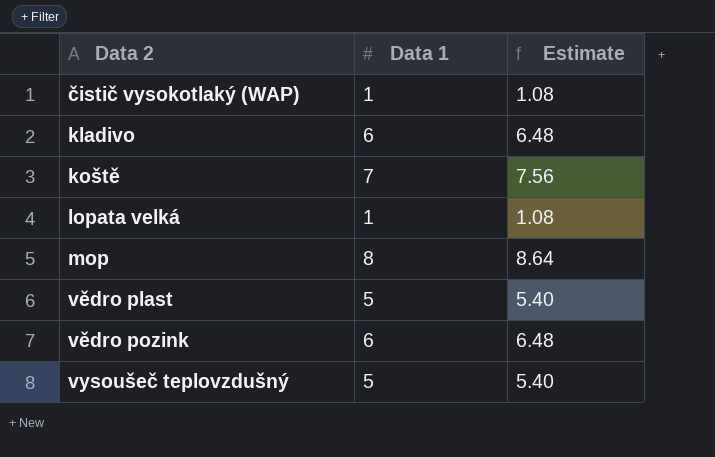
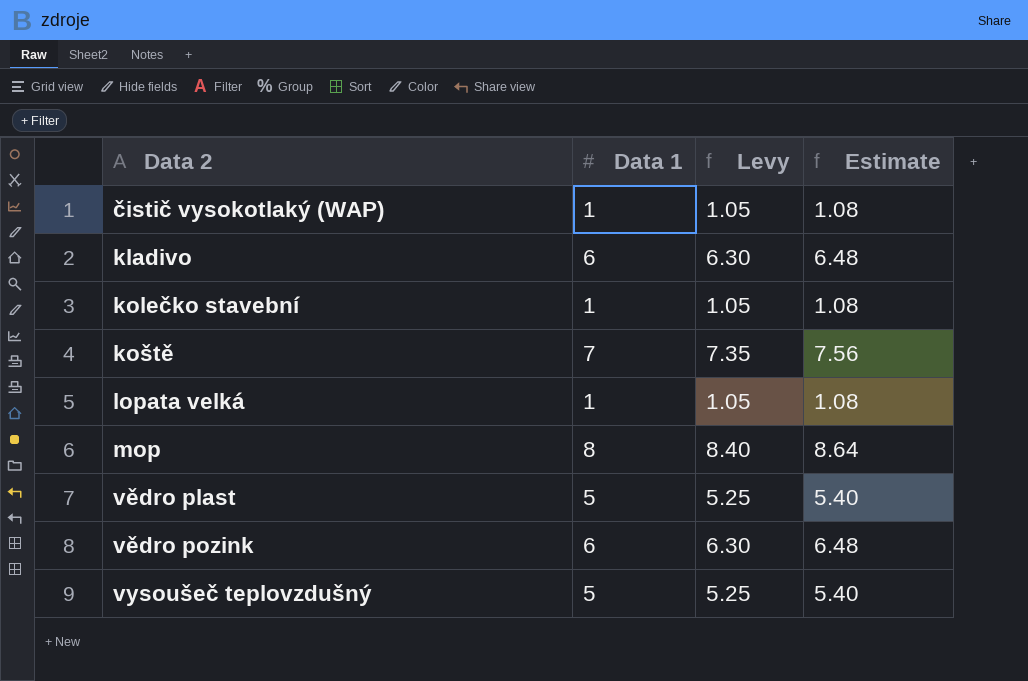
column Levy | formula: none -> [Data 1] * 1.05
row kolečko stavební: none -> 1 | 1.05 | 1.08

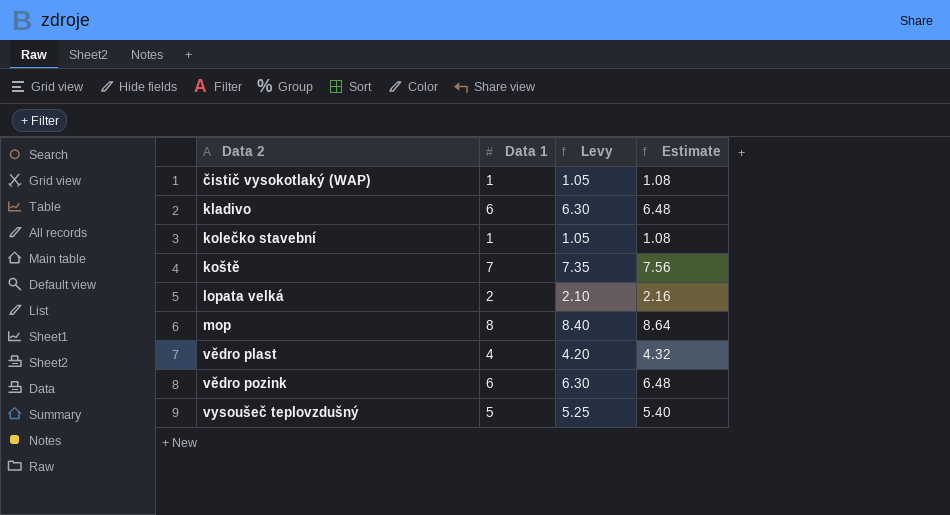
lopata velká | Data 1: 1 -> 2
lopata velká | Levy: 1.05 -> 2.10
lopata velká | Estimate: 1.08 -> 2.16
vědro plast | Data 1: 5 -> 4
vědro plast | Levy: 5.25 -> 4.20
vědro plast | Estimate: 5.40 -> 4.32

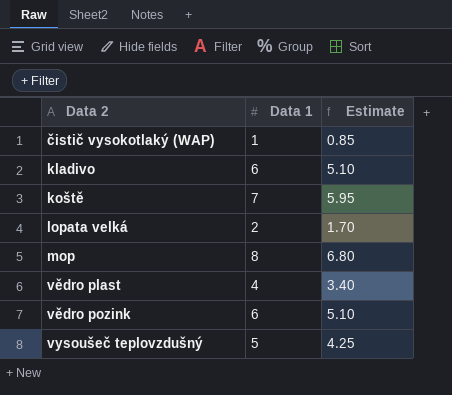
column Levy | formula: [Data 1] * 1.05 -> none
column Estimate | formula: [Data 1] * 1.08 -> [Data 1] * 0.85
row kolečko stavební: 1 | 1.05 | 1.08 -> none

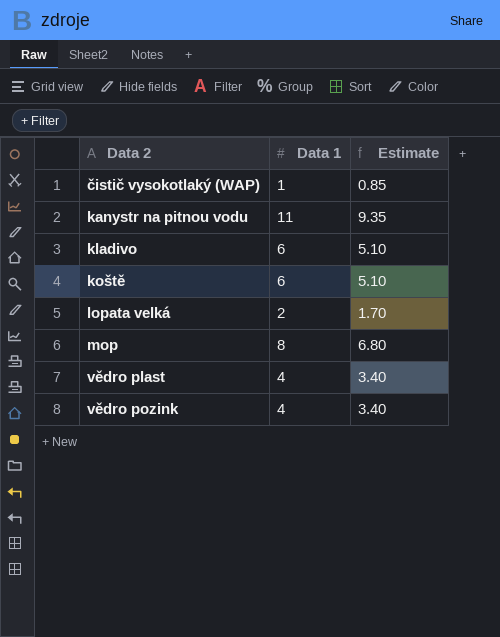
row vysoušeč teplovzdušný: 5 | 4.25 -> none
row kanystr na pitnou vodu: none -> 11 | 9.35
koště | Data 1: 7 -> 6
koště | Estimate: 5.95 -> 5.10
vědro pozink | Data 1: 6 -> 4
vědro pozink | Estimate: 5.10 -> 3.40

